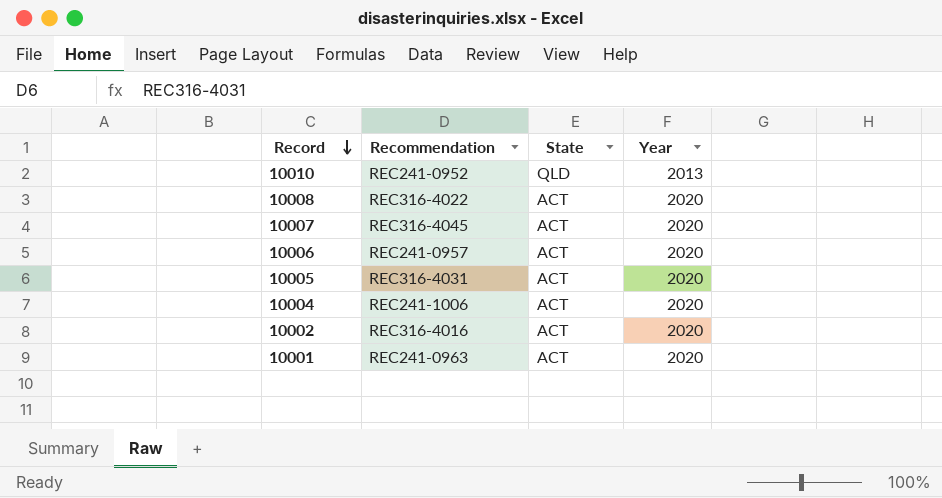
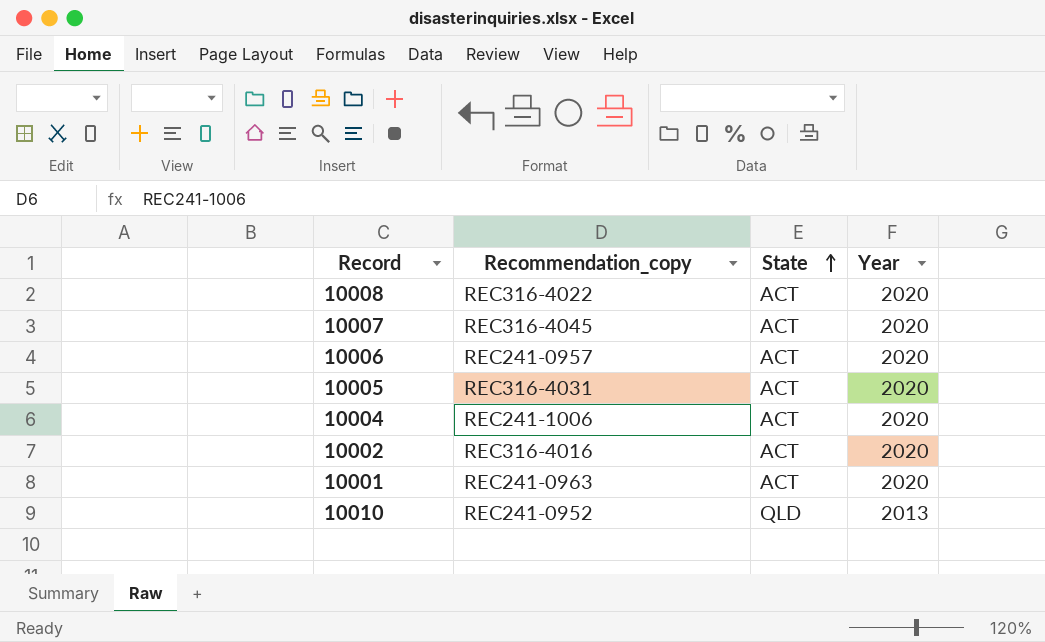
row order: Record descending -> State ascending
column name: Recommendation -> Recommendation_copy

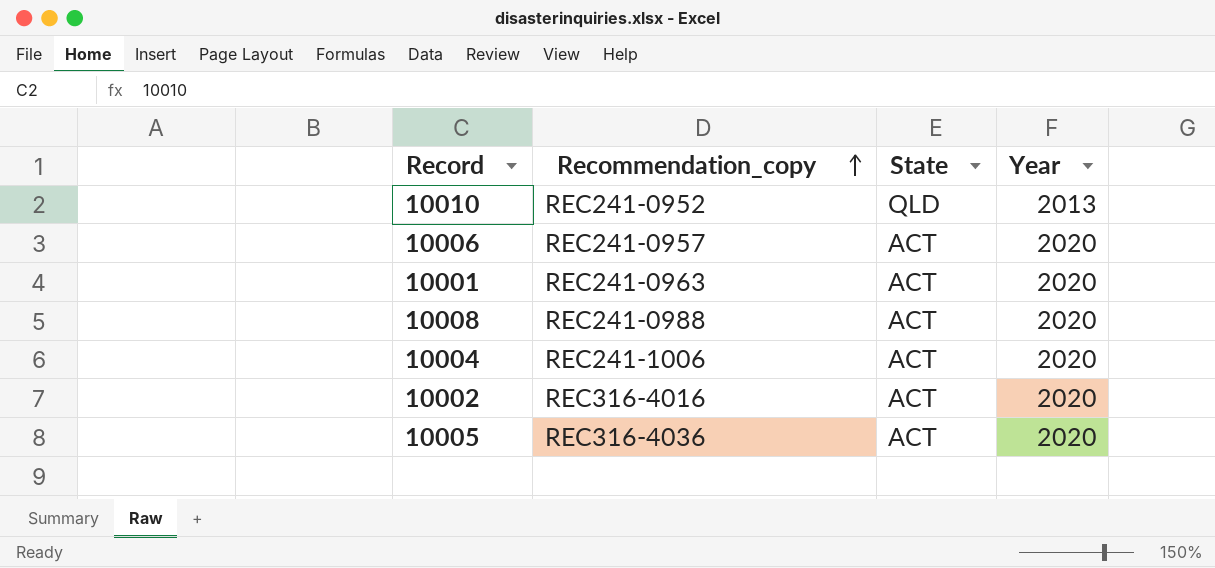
row order: State ascending -> Recommendation_copy ascending
row 10007: REC316-4045 | ACT | 2020 -> none
10008 | Recommendation_copy: REC316-4022 -> REC241-0988
10005 | Recommendation_copy: REC316-4031 -> REC316-4036

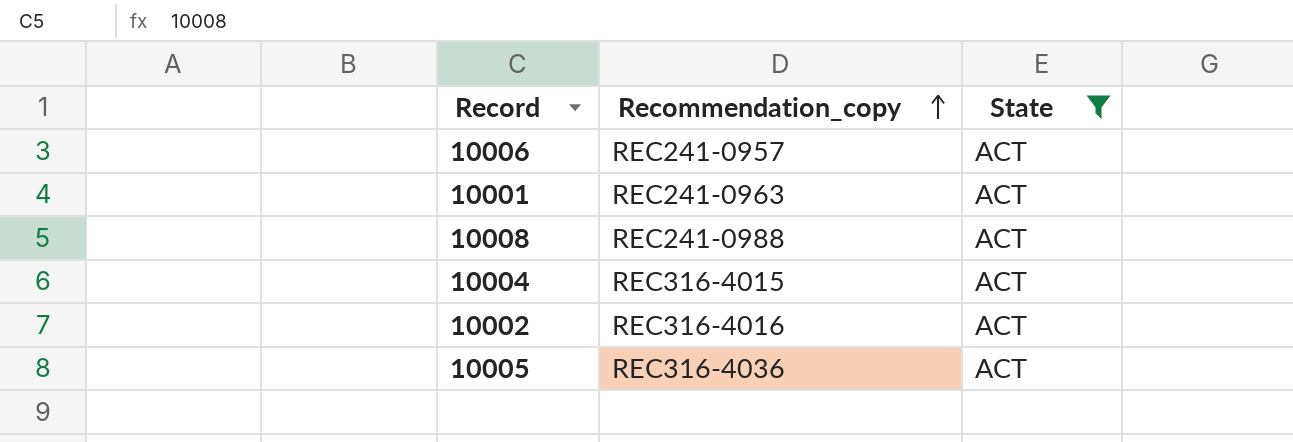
filter: none -> State = ACT
column Year | position: 4 -> none
10004 | Recommendation_copy: REC241-1006 -> REC316-4015

